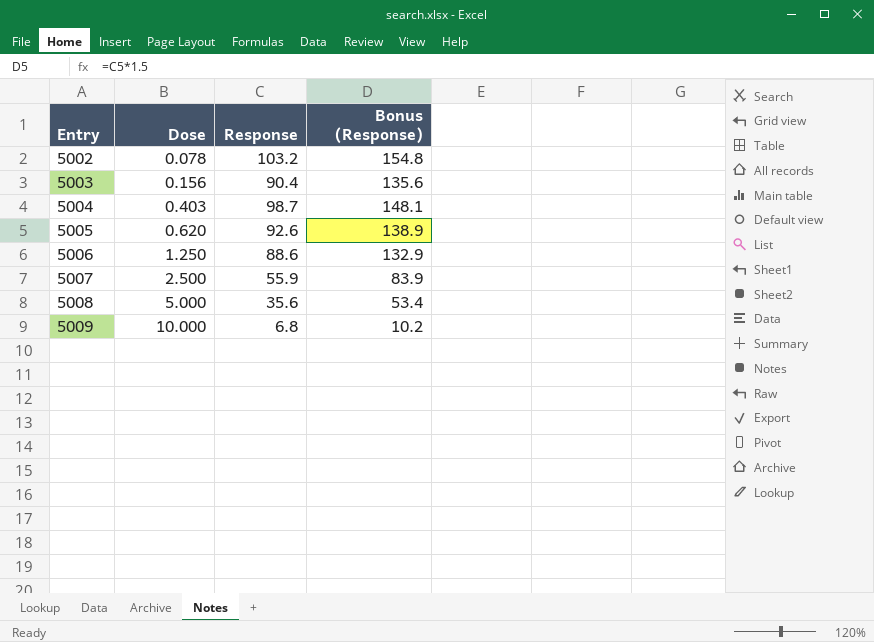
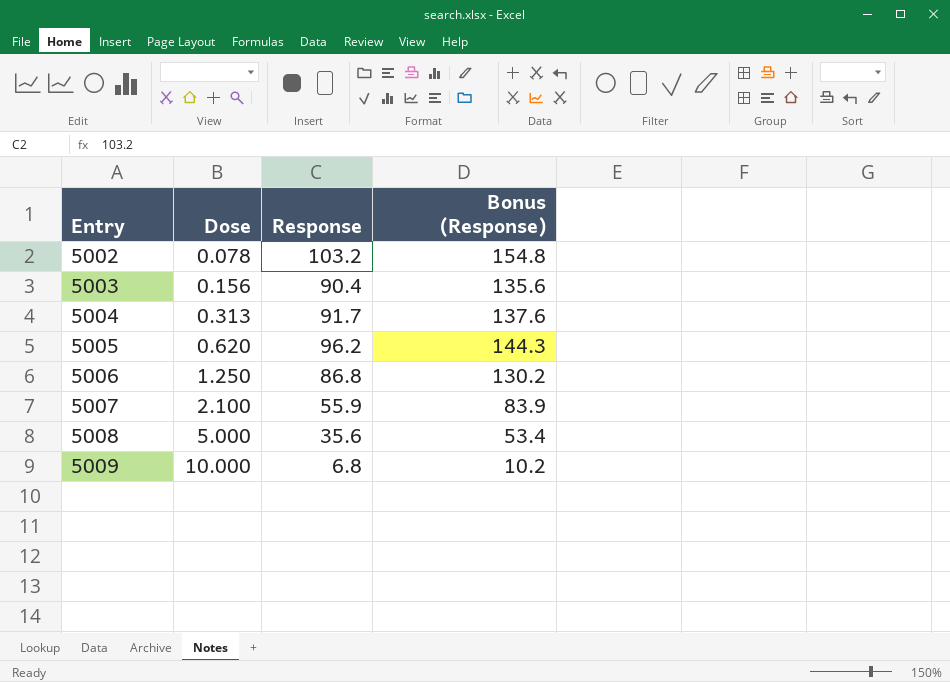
5004 | Dose: 0.403 -> 0.313
5004 | Response: 98.7 -> 91.7
5004 | Bonus (Response): 148.1 -> 137.6
5005 | Response: 92.6 -> 96.2
5005 | Bonus (Response): 138.9 -> 144.3
5006 | Response: 88.6 -> 86.8
5006 | Bonus (Response): 132.9 -> 130.2
5007 | Dose: 2.500 -> 2.100

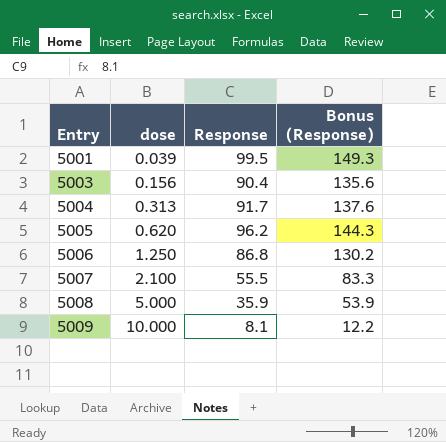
column name: Dose -> dose
row 5002: 0.078 | 103.2 | 154.8 -> none
row 5001: none -> 0.039 | 99.5 | 149.3
5007 | Response: 55.9 -> 55.5
5007 | Bonus (Response): 83.9 -> 83.3
5008 | Response: 35.6 -> 35.9
5008 | Bonus (Response): 53.4 -> 53.9
5009 | Response: 6.8 -> 8.1
5009 | Bonus (Response): 10.2 -> 12.2

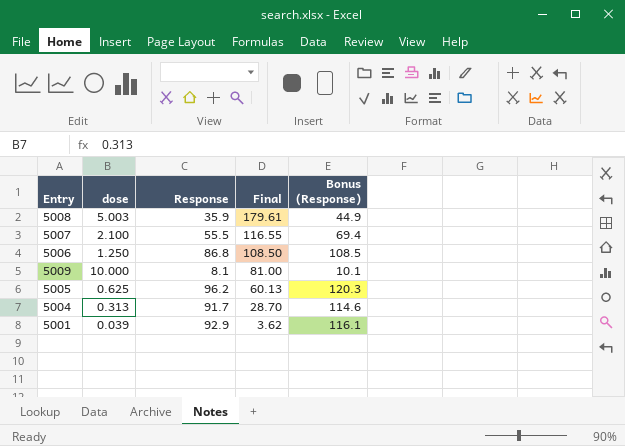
row order: Entry ascending -> Final descending
column Final | formula: none -> [dose] * [Response]
column Bonus (Response) | formula: [Response] * 1.5 -> [Response] * 1.25
row 5003: 0.156 | 90.4 | 135.6 -> none
5008 | dose: 5.000 -> 5.003
5005 | dose: 0.620 -> 0.625
5001 | Response: 99.5 -> 92.9

